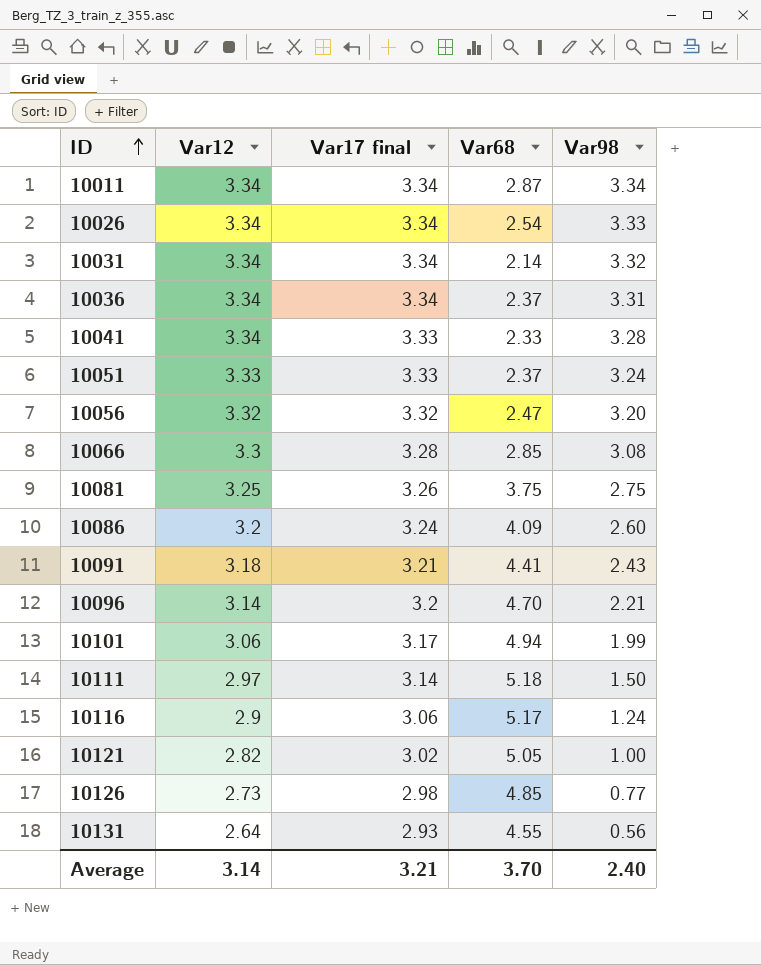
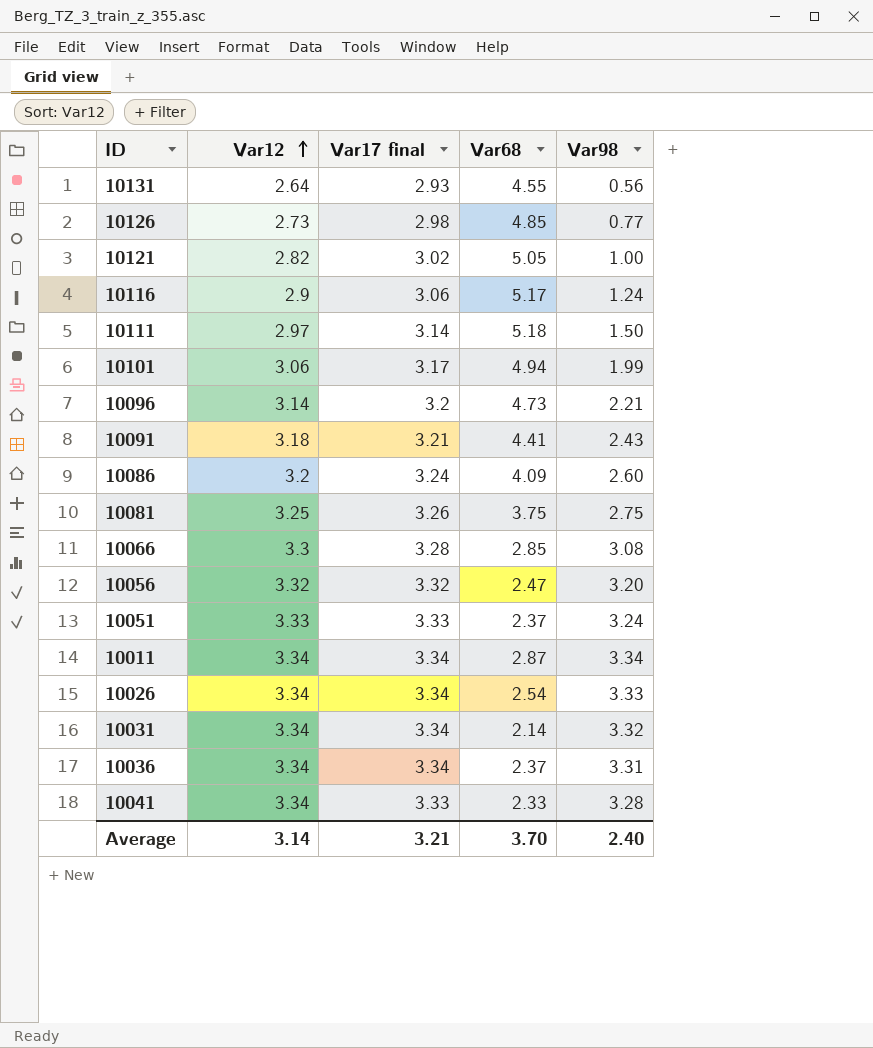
row order: ID ascending -> Var12 ascending
10096 | Var68: 4.70 -> 4.73

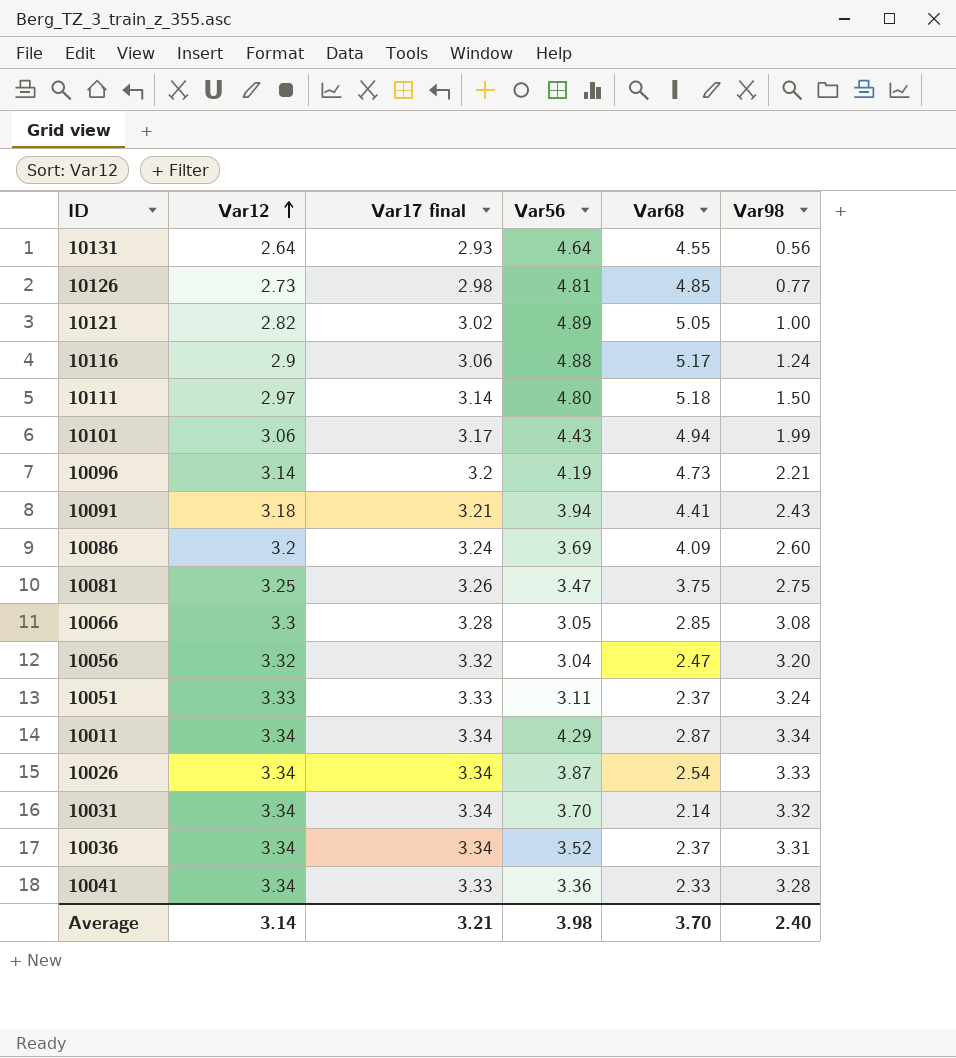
column Var56 | position: none -> 4

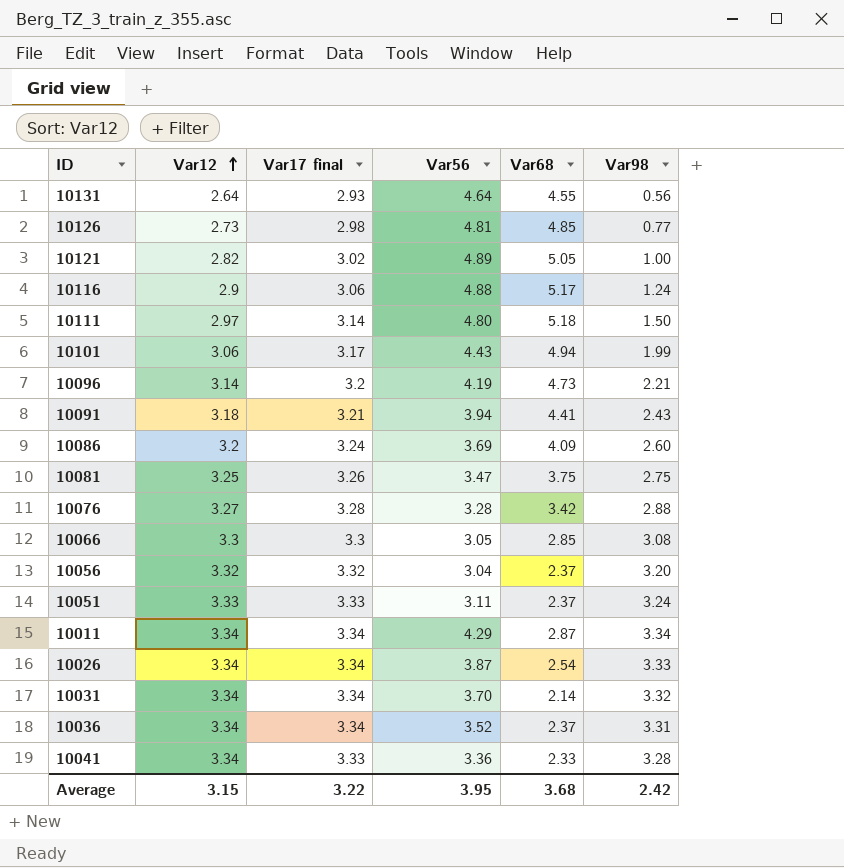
row 10076: none -> 3.27 | 3.28 | 3.28 | 3.42 | 2.88
10066 | Var17 final: 3.28 -> 3.3
10056 | Var68: 2.47 -> 2.37
Average | Var12: 3.14 -> 3.15
Average | Var17 final: 3.21 -> 3.22
Average | Var56: 3.98 -> 3.95
Average | Var68: 3.70 -> 3.68
Average | Var98: 2.40 -> 2.42

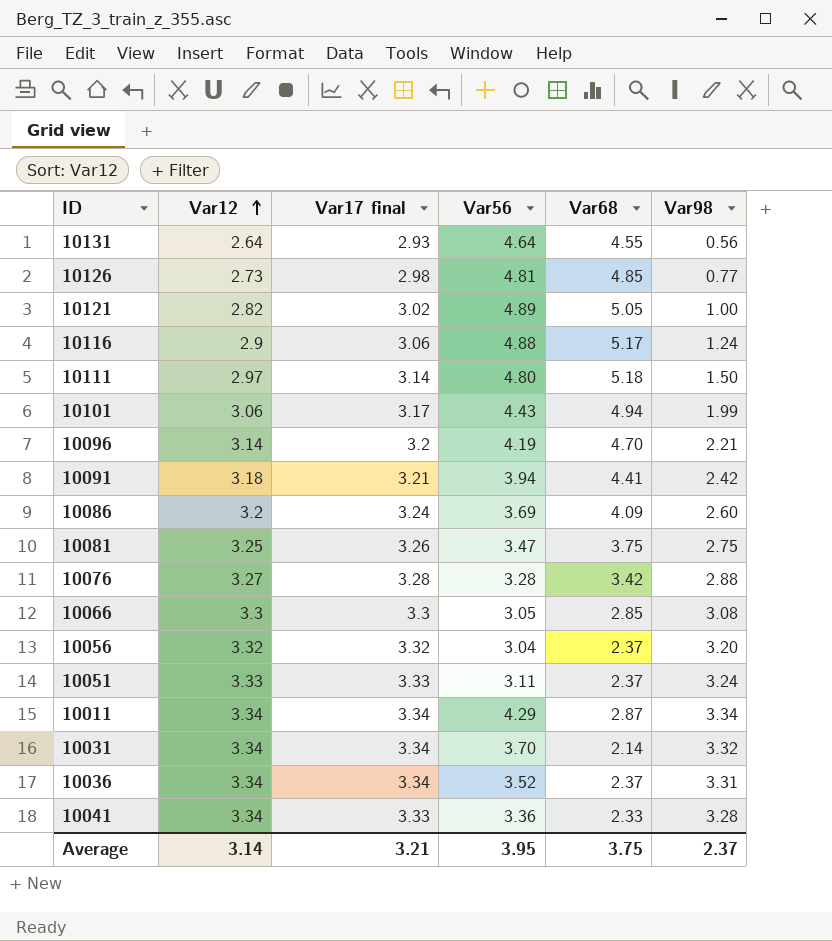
row 10026: 3.34 | 3.34 | 3.87 | 2.54 | 3.33 -> none
10096 | Var68: 4.73 -> 4.70
10091 | Var98: 2.43 -> 2.42
Average | Var12: 3.15 -> 3.14
Average | Var17 final: 3.22 -> 3.21
Average | Var68: 3.68 -> 3.75
Average | Var98: 2.42 -> 2.37

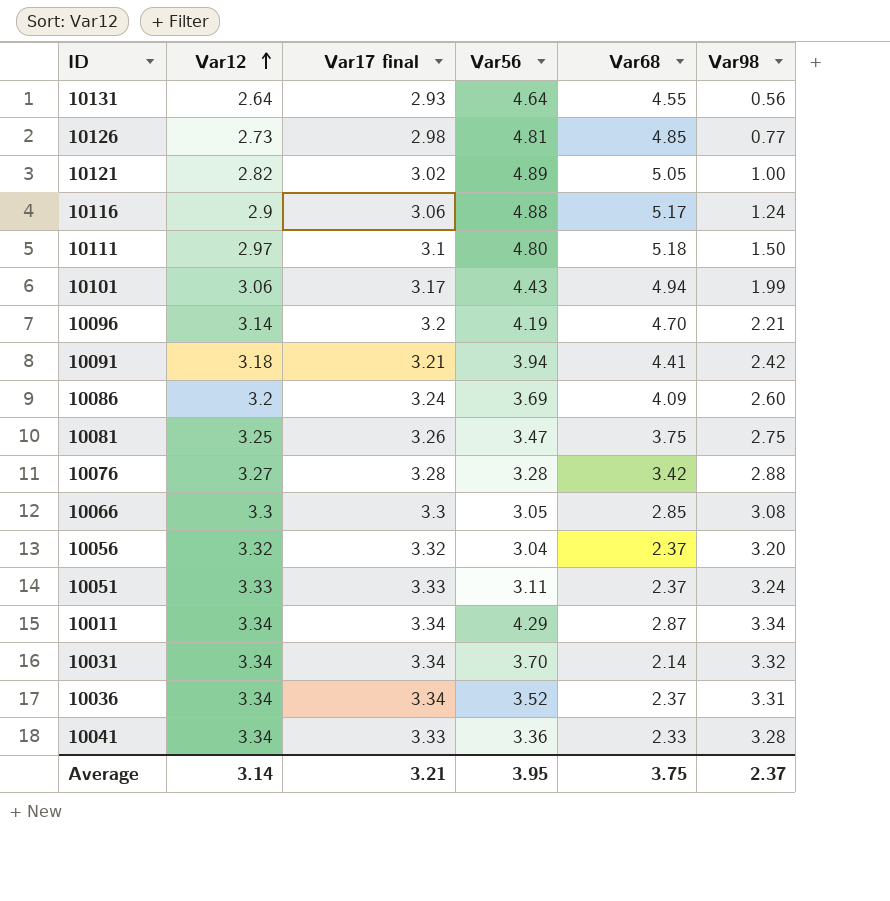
10111 | Var17 final: 3.14 -> 3.1

